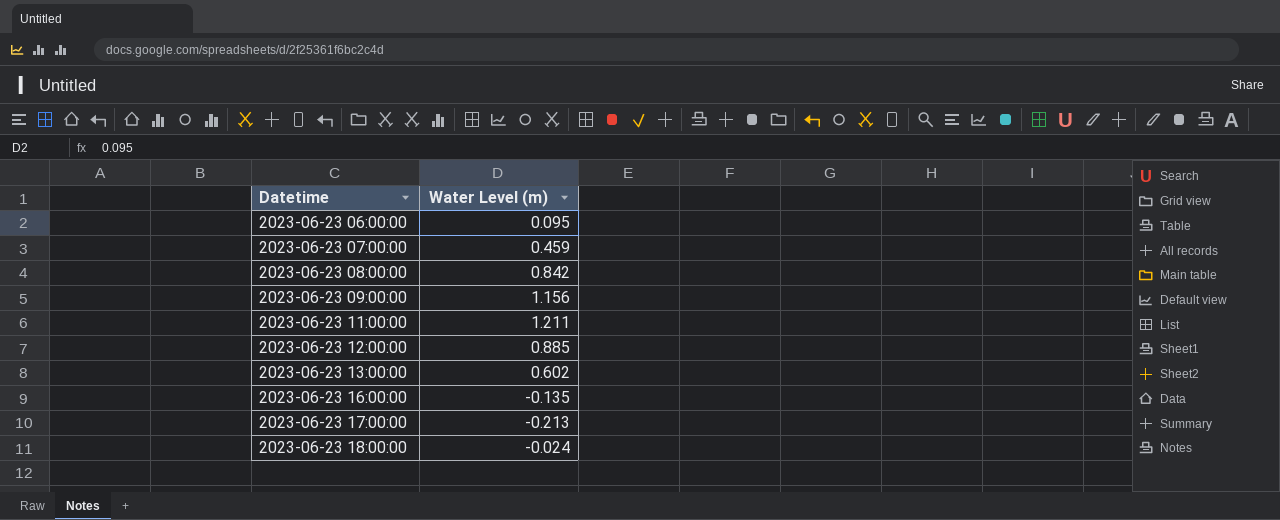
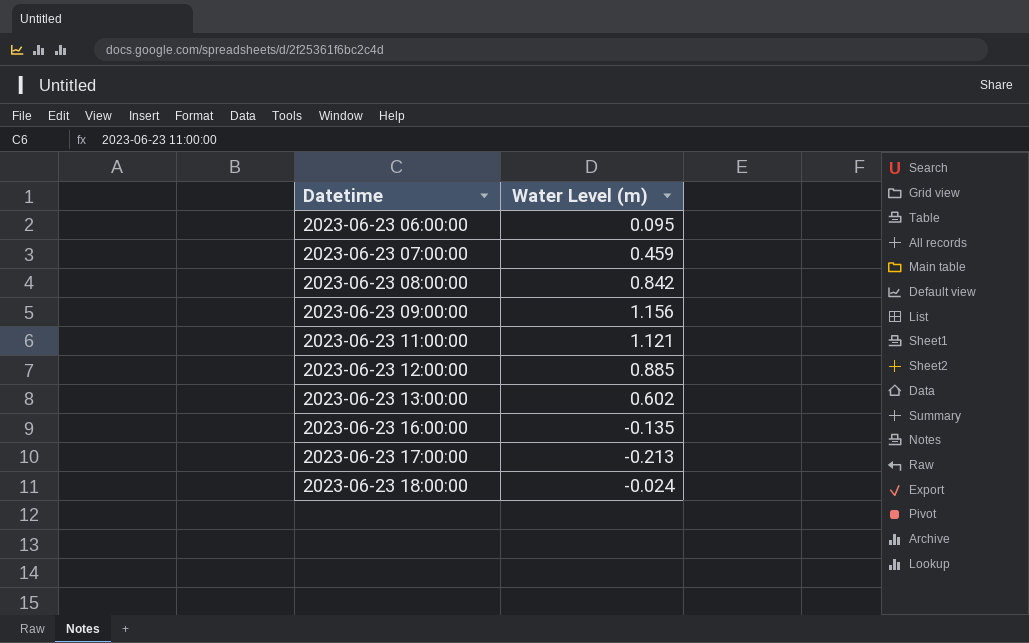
2023-06-23 11:00:00 | Water Level (m): 1.211 -> 1.121

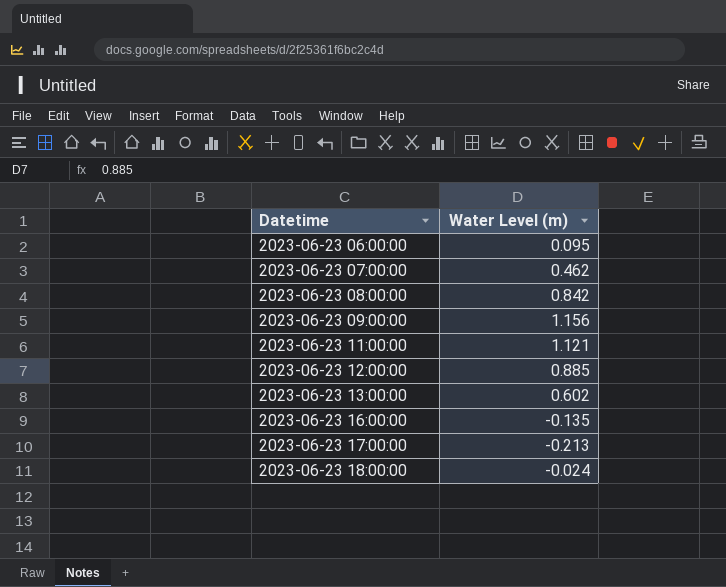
2023-06-23 07:00:00 | Water Level (m): 0.459 -> 0.462

